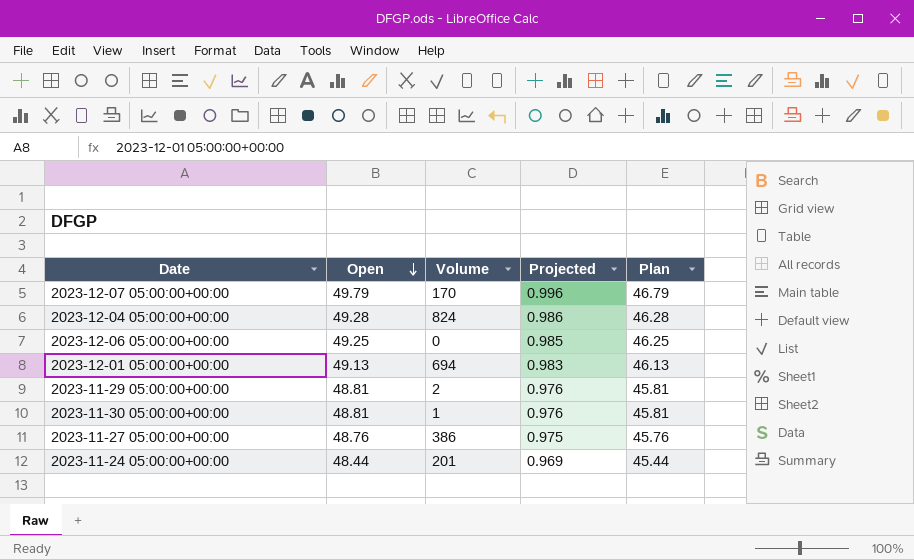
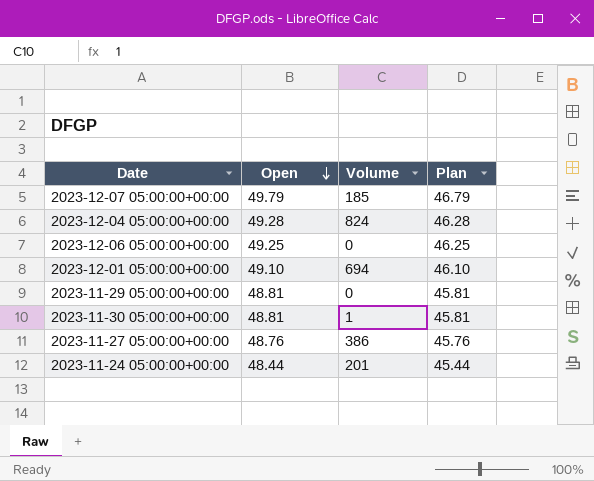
column Projected | formula: [Open] * 0.02 -> none
2023-12-07 05:00:00+00:00 | Volume: 170 -> 185
2023-12-01 05:00:00+00:00 | Open: 49.13 -> 49.10
2023-12-01 05:00:00+00:00 | Plan: 46.13 -> 46.10
2023-11-29 05:00:00+00:00 | Volume: 2 -> 0

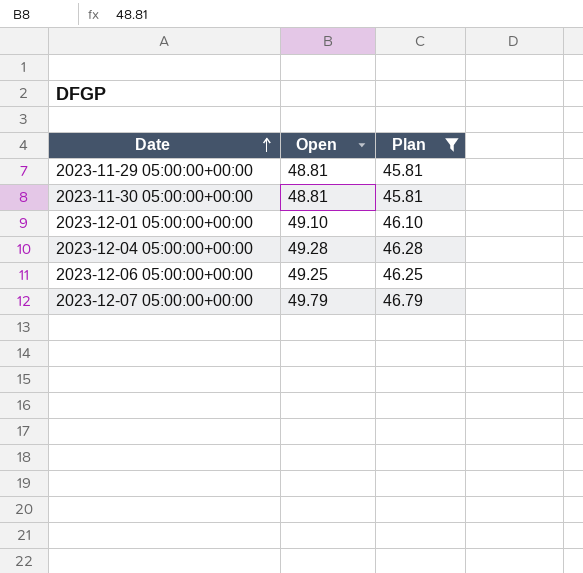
filter: none -> Plan >= 45.81
row order: Open descending -> Date ascending
column Volume | position: 3 -> none

